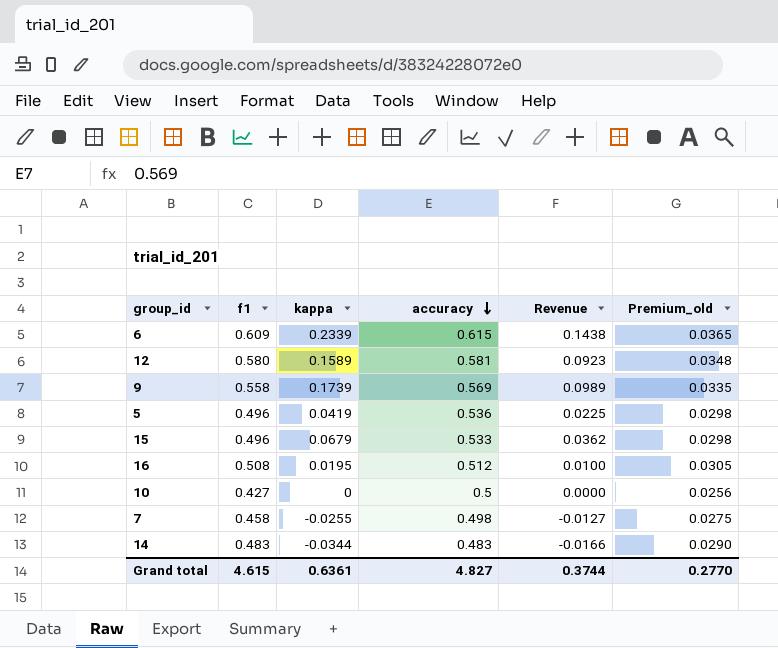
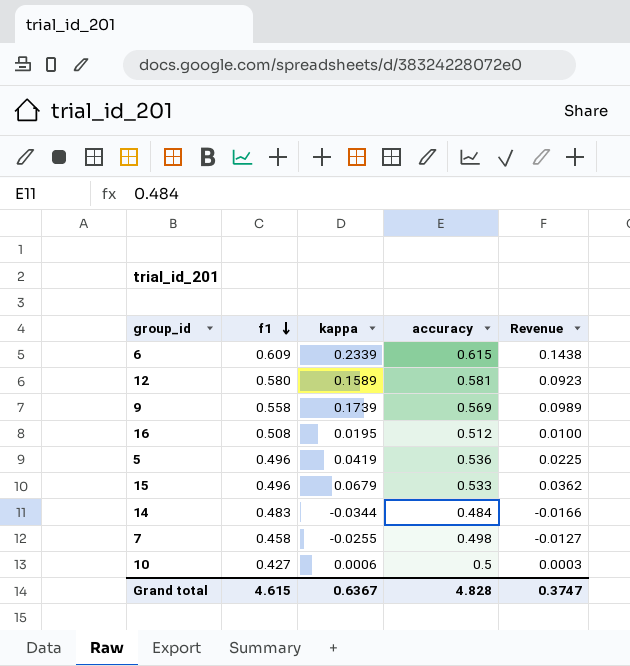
row order: accuracy descending -> f1 descending
column Premium_old | formula: [f1] * 0.06 -> none
14 | accuracy: 0.483 -> 0.484
10 | kappa: 0 -> 0.0006
10 | Revenue: 0.0000 -> 0.0003
Grand total | kappa: 0.6361 -> 0.6367
Grand total | accuracy: 4.827 -> 4.828
Grand total | Revenue: 0.3744 -> 0.3747

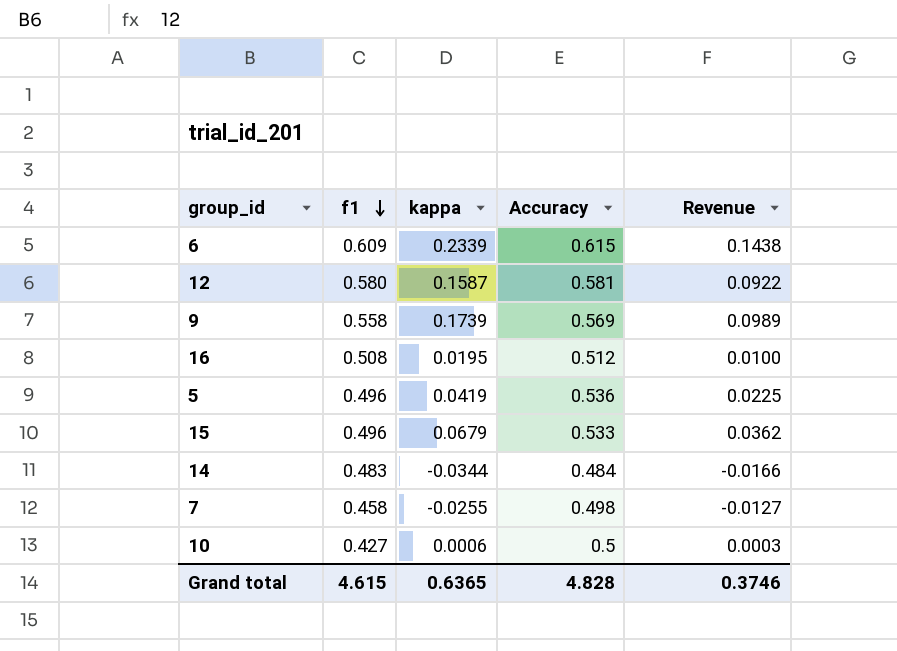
column name: accuracy -> Accuracy
12 | kappa: 0.1589 -> 0.1587
12 | Revenue: 0.0923 -> 0.0922
Grand total | kappa: 0.6367 -> 0.6365
Grand total | Revenue: 0.3747 -> 0.3746

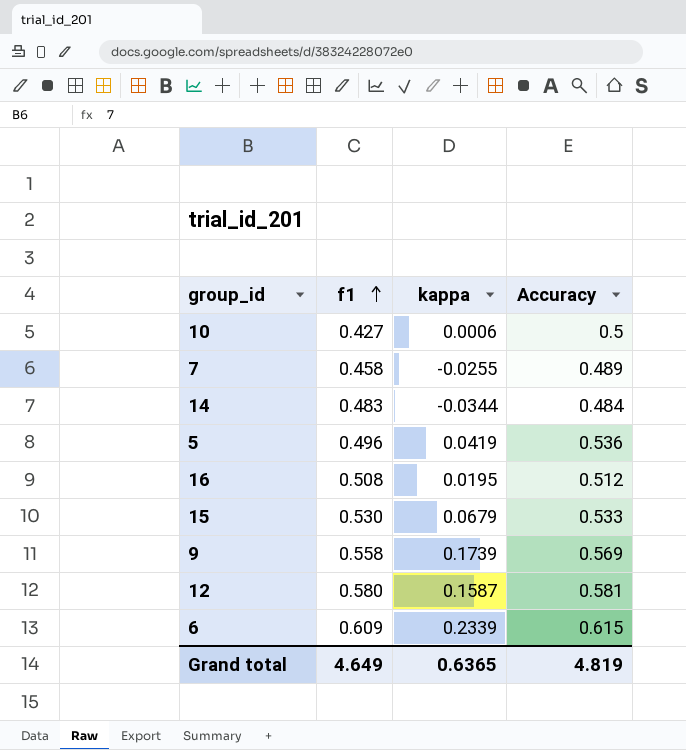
row order: f1 descending -> f1 ascending
column Revenue | formula: [kappa] * [Accuracy] -> none
7 | Accuracy: 0.498 -> 0.489
15 | f1: 0.496 -> 0.530
Grand total | f1: 4.615 -> 4.649
Grand total | Accuracy: 4.828 -> 4.819

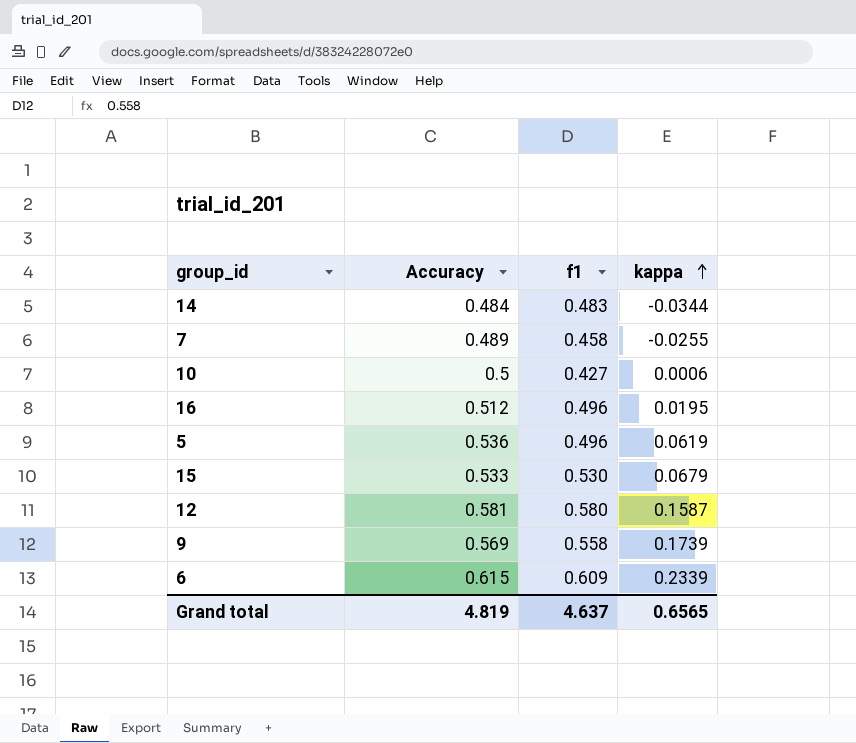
row order: f1 ascending -> kappa ascending
column Accuracy | position: 4 -> 2
16 | f1: 0.508 -> 0.496
5 | kappa: 0.0419 -> 0.0619
Grand total | f1: 4.649 -> 4.637
Grand total | kappa: 0.6365 -> 0.6565

